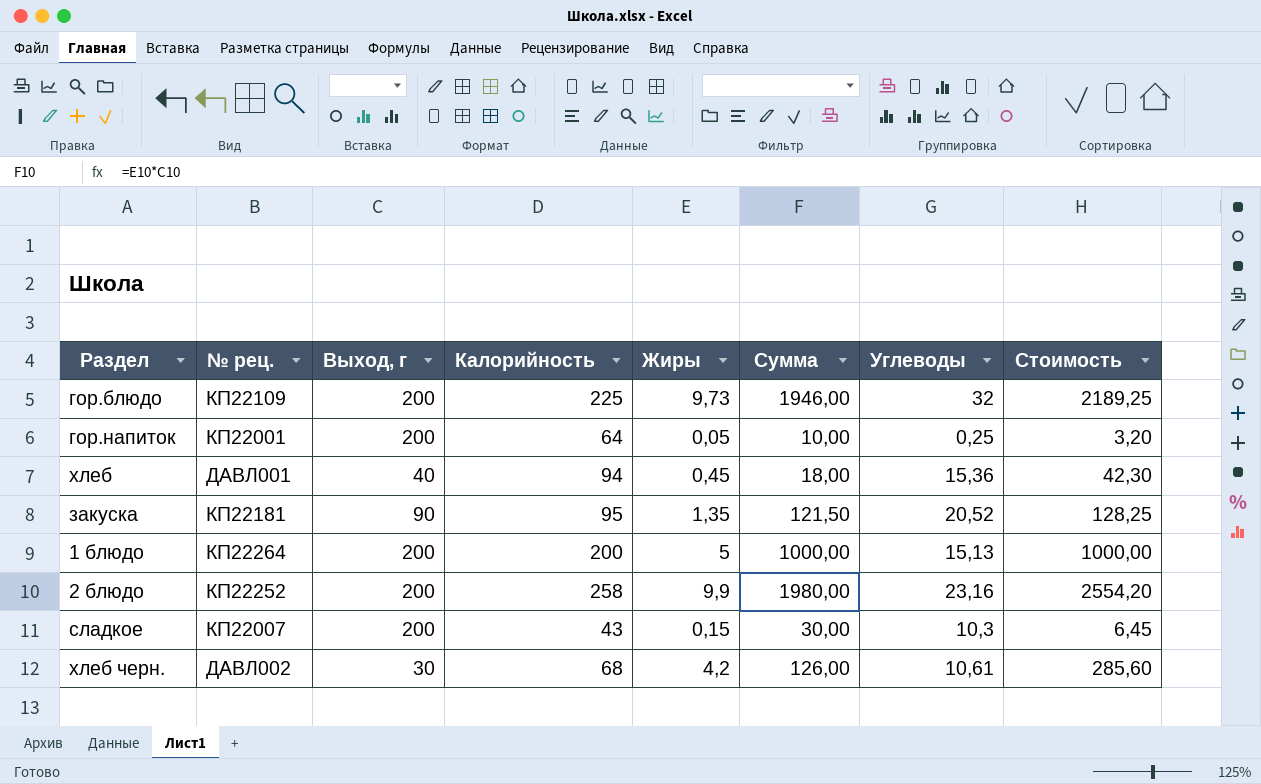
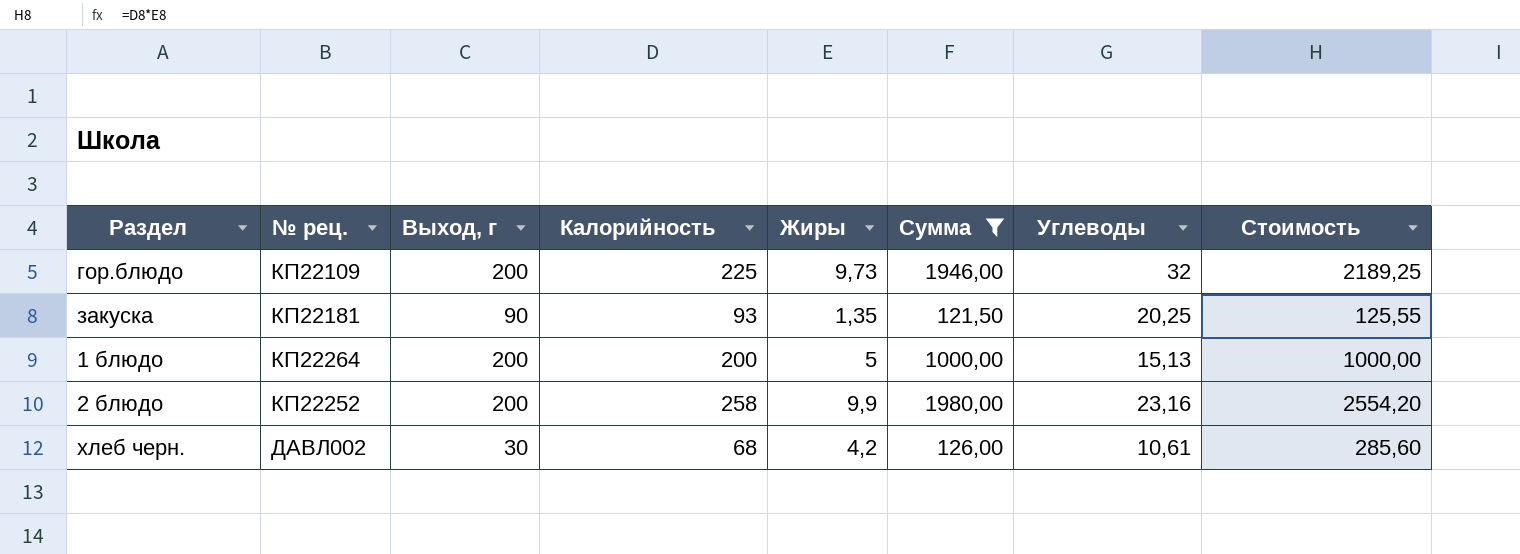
filter: none -> Сумма >= 121,50
закуска | Калорийность: 95 -> 93
закуска | Углеводы: 20,52 -> 20,25
закуска | Стоимость: 128,25 -> 125,55

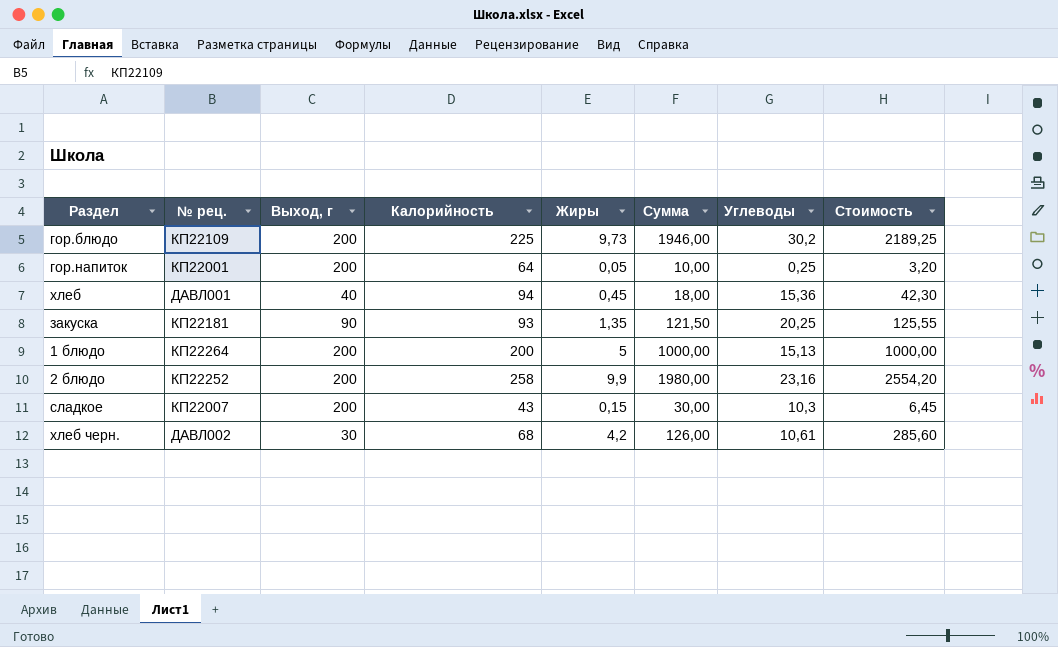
filter: Сумма >= 121,50 -> none
гор.блюдо | Углеводы: 32 -> 30,2

